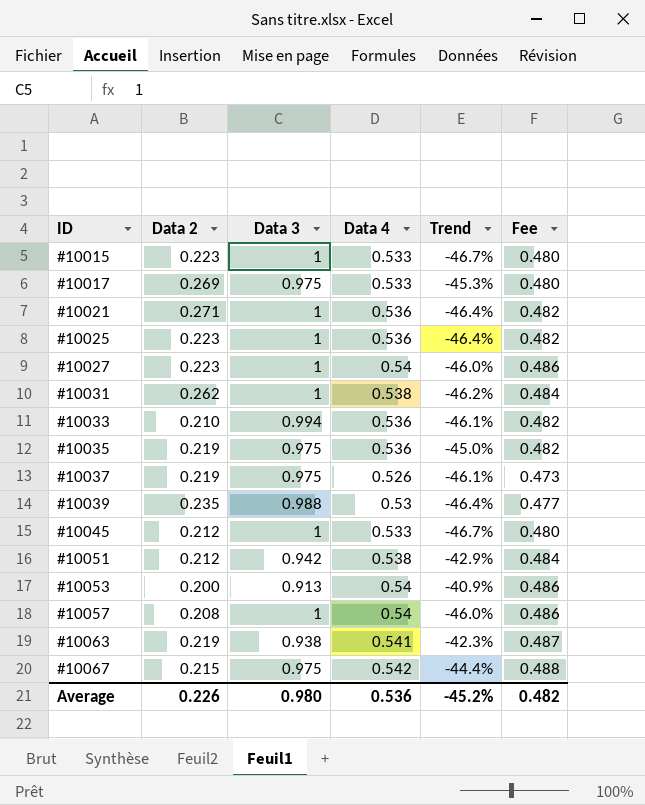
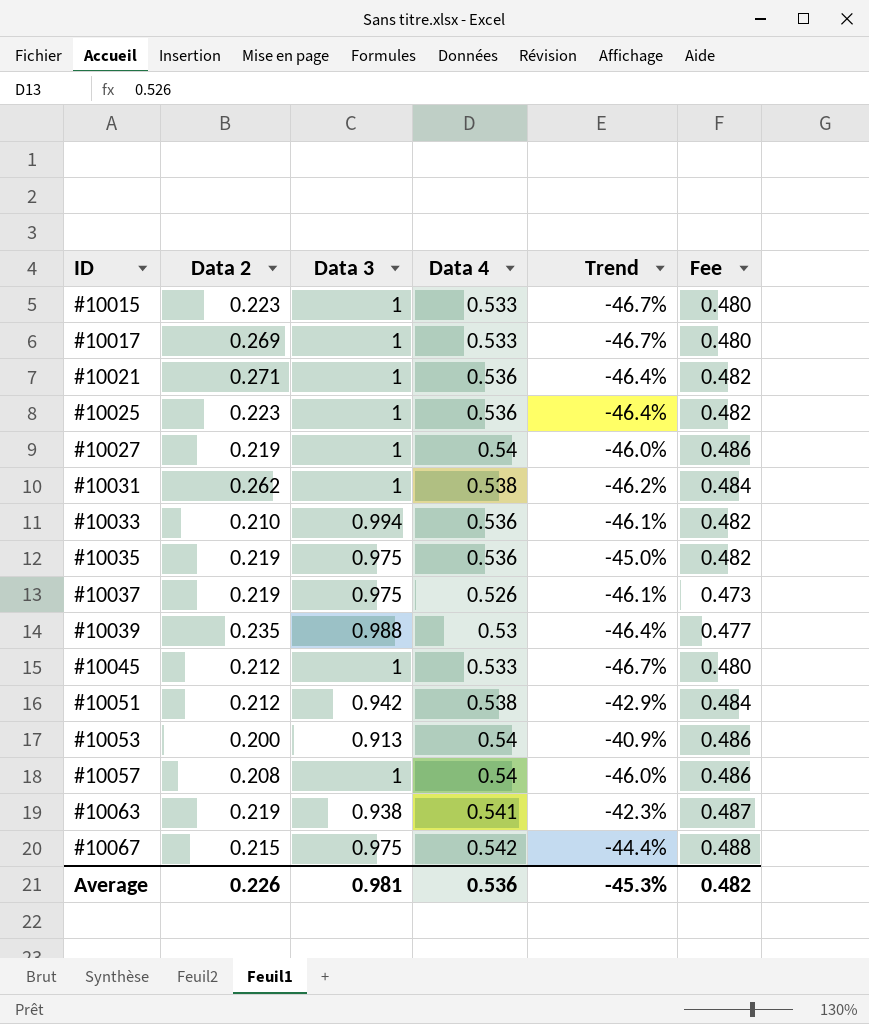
#10017 | Data 3: 0.975 -> 1
#10017 | Trend: -45.3% -> -46.7%
#10027 | Data 2: 0.223 -> 0.219
Average | Data 3: 0.980 -> 0.981
Average | Trend: -45.2% -> -45.3%

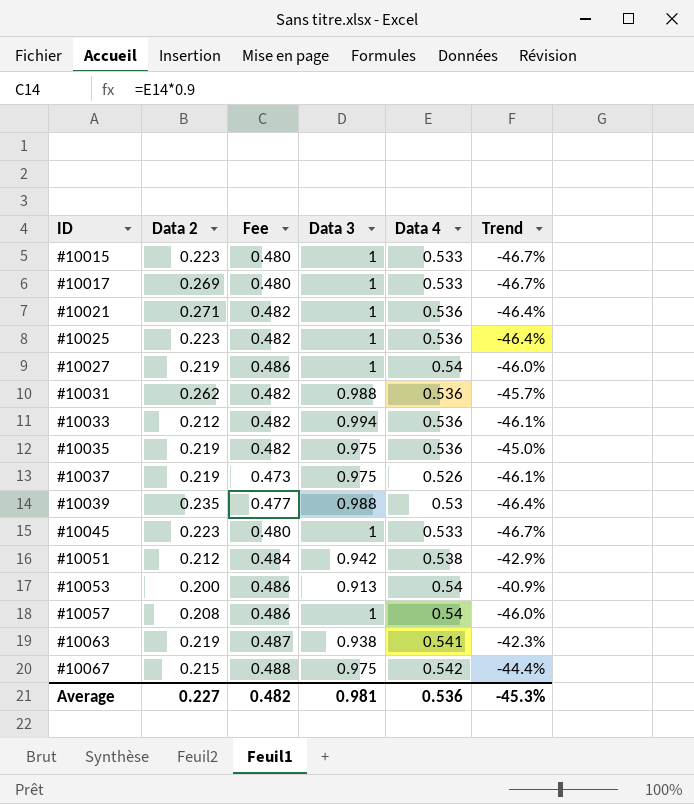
column Fee | position: 6 -> 3
#10031 | Fee: 0.484 -> 0.482
#10031 | Data 3: 1 -> 0.988
#10031 | Data 4: 0.538 -> 0.536
#10031 | Trend: -46.2% -> -45.7%
#10033 | Data 2: 0.210 -> 0.212
#10045 | Data 2: 0.212 -> 0.223
Average | Data 2: 0.226 -> 0.227

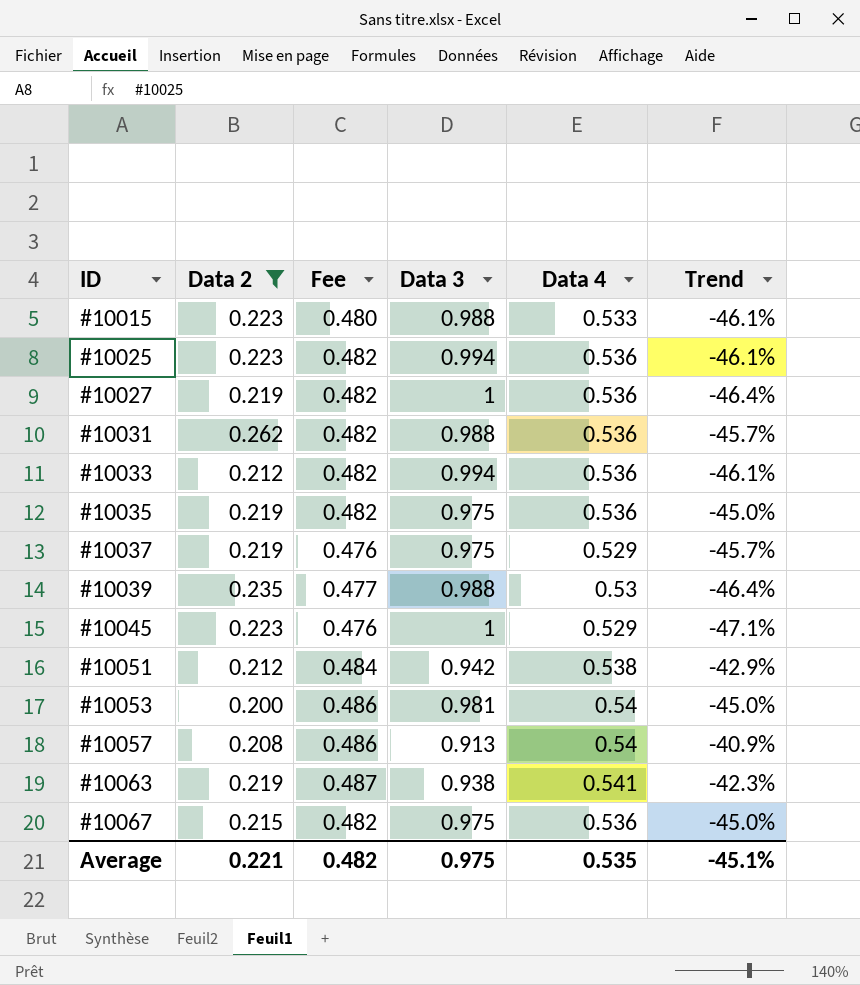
filter: none -> Data 2 <= 0.262
#10015 | Data 3: 1 -> 0.988
#10015 | Trend: -46.7% -> -46.1%
#10025 | Data 3: 1 -> 0.994
#10025 | Trend: -46.4% -> -46.1%
#10027 | Fee: 0.486 -> 0.482
#10027 | Data 4: 0.54 -> 0.536
#10027 | Trend: -46.0% -> -46.4%
#10037 | Fee: 0.473 -> 0.476
#10037 | Data 4: 0.526 -> 0.529
#10037 | Trend: -46.1% -> -45.7%
#10045 | Fee: 0.480 -> 0.476
#10045 | Data 4: 0.533 -> 0.529
#10045 | Trend: -46.7% -> -47.1%
#10053 | Data 3: 0.913 -> 0.981
#10053 | Trend: -40.9% -> -45.0%
#10057 | Data 3: 1 -> 0.913
#10057 | Trend: -46.0% -> -40.9%
#10067 | Fee: 0.488 -> 0.482
#10067 | Data 4: 0.542 -> 0.536
#10067 | Trend: -44.4% -> -45.0%
Average | Data 2: 0.227 -> 0.221
Average | Data 3: 0.981 -> 0.975
Average | Data 4: 0.536 -> 0.535
Average | Trend: -45.3% -> -45.1%

